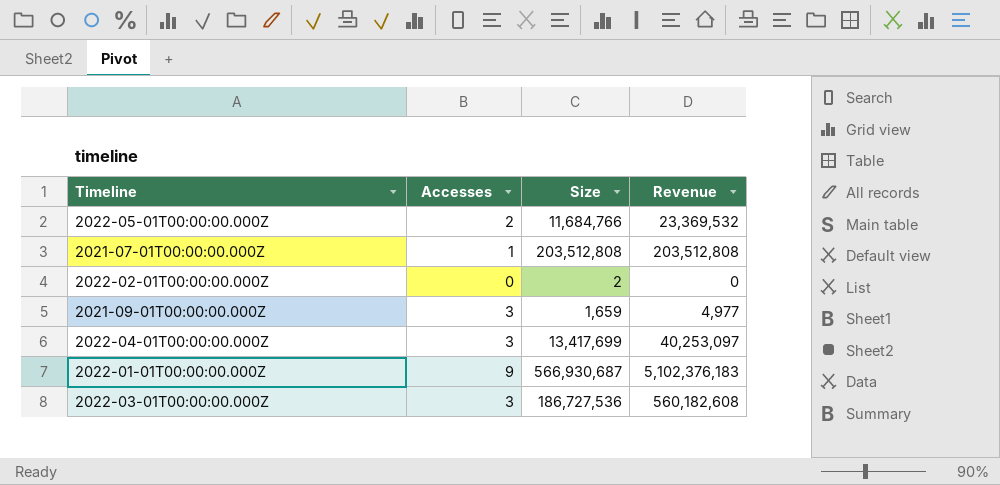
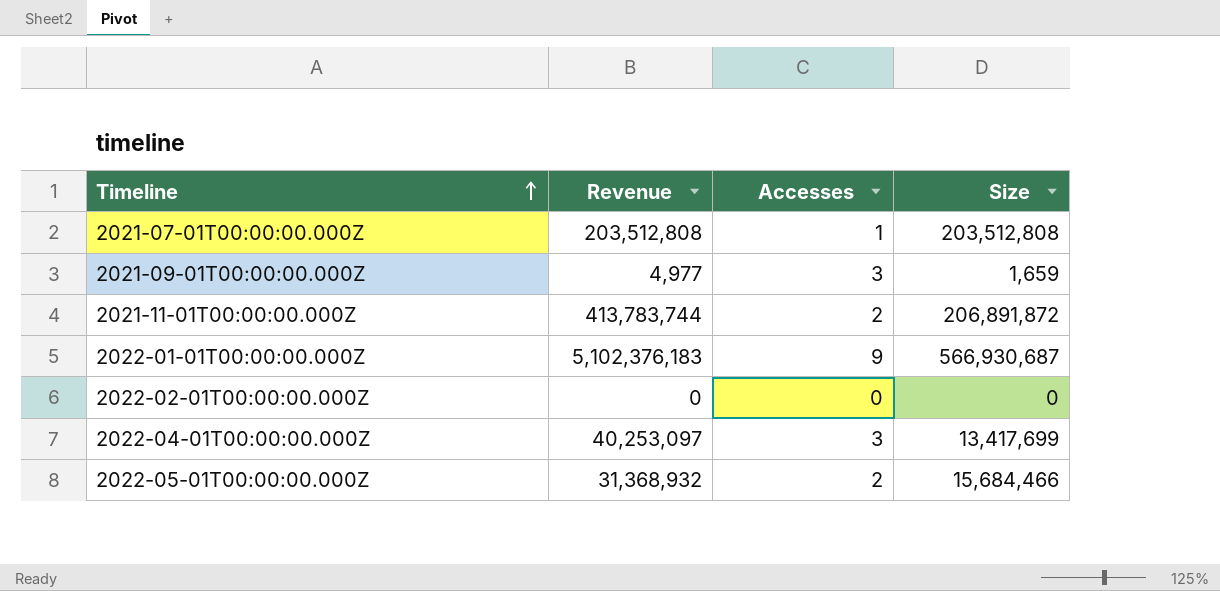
row order: none -> Timeline ascending
column Revenue | position: 4 -> 2
row 2022-03-01T00:00:00.000Z: 3 | 186,727,536 | 560,182,608 -> none
row 2021-11-01T00:00:00.000Z: none -> 413,783,744 | 2 | 206,891,872
2022-02-01T00:00:00.000Z | Size: 2 -> 0
2022-05-01T00:00:00.000Z | Revenue: 23,369,532 -> 31,368,932
2022-05-01T00:00:00.000Z | Size: 11,684,766 -> 15,684,466

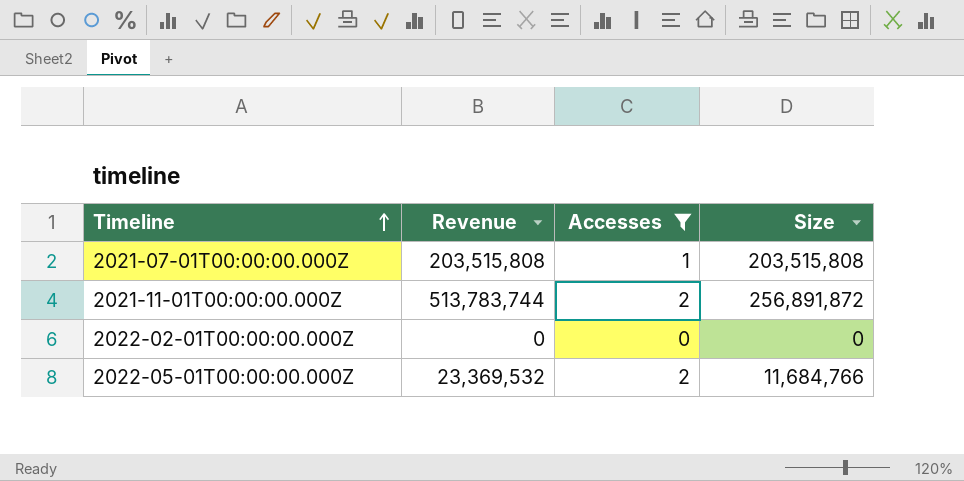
filter: none -> Accesses <= 2
2021-07-01T00:00:00.000Z | Revenue: 203,512,808 -> 203,515,808
2021-07-01T00:00:00.000Z | Size: 203,512,808 -> 203,515,808
2021-11-01T00:00:00.000Z | Revenue: 413,783,744 -> 513,783,744
2021-11-01T00:00:00.000Z | Size: 206,891,872 -> 256,891,872
2022-05-01T00:00:00.000Z | Revenue: 31,368,932 -> 23,369,532
2022-05-01T00:00:00.000Z | Size: 15,684,466 -> 11,684,766

